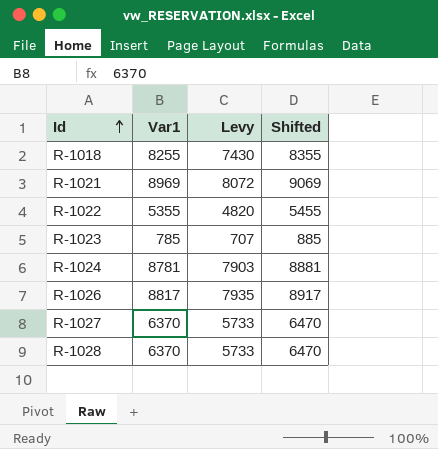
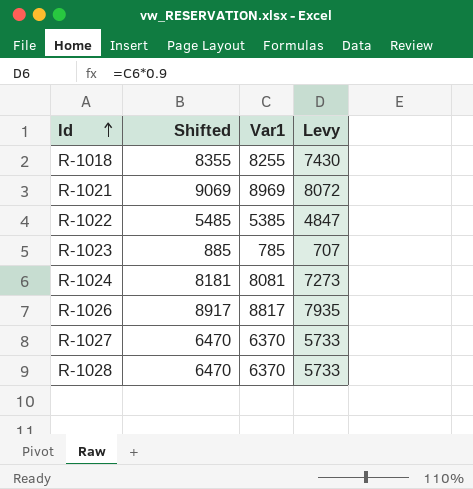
column Shifted | position: 4 -> 2
R-1022 | Shifted: 5455 -> 5485
R-1022 | Var1: 5355 -> 5385
R-1022 | Levy: 4820 -> 4847
R-1024 | Shifted: 8881 -> 8181
R-1024 | Var1: 8781 -> 8081
R-1024 | Levy: 7903 -> 7273

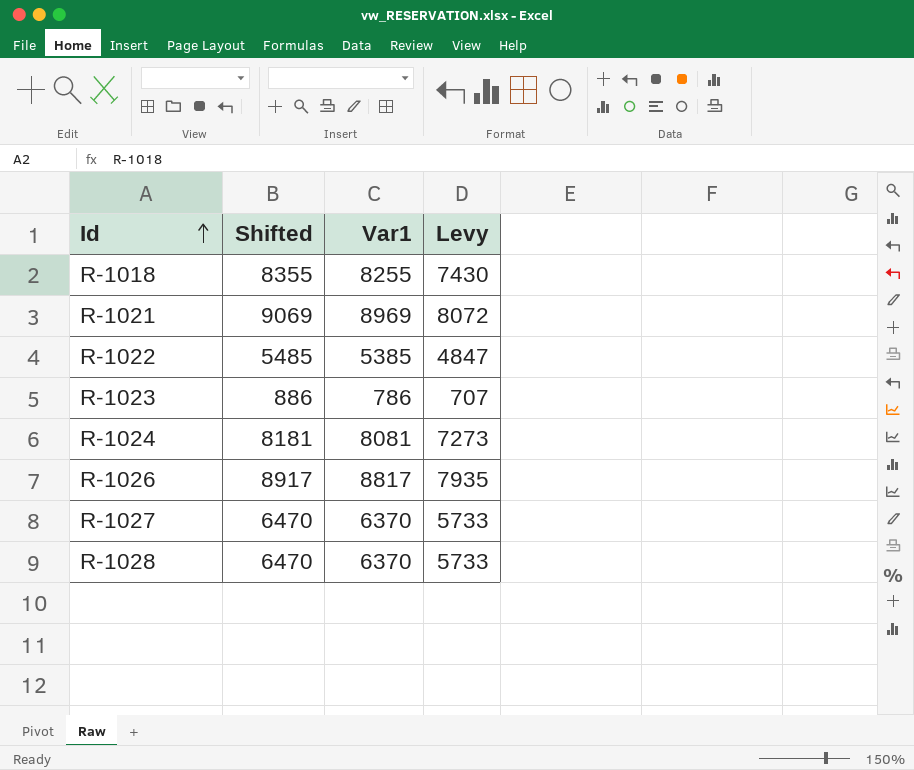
R-1023 | Shifted: 885 -> 886
R-1023 | Var1: 785 -> 786

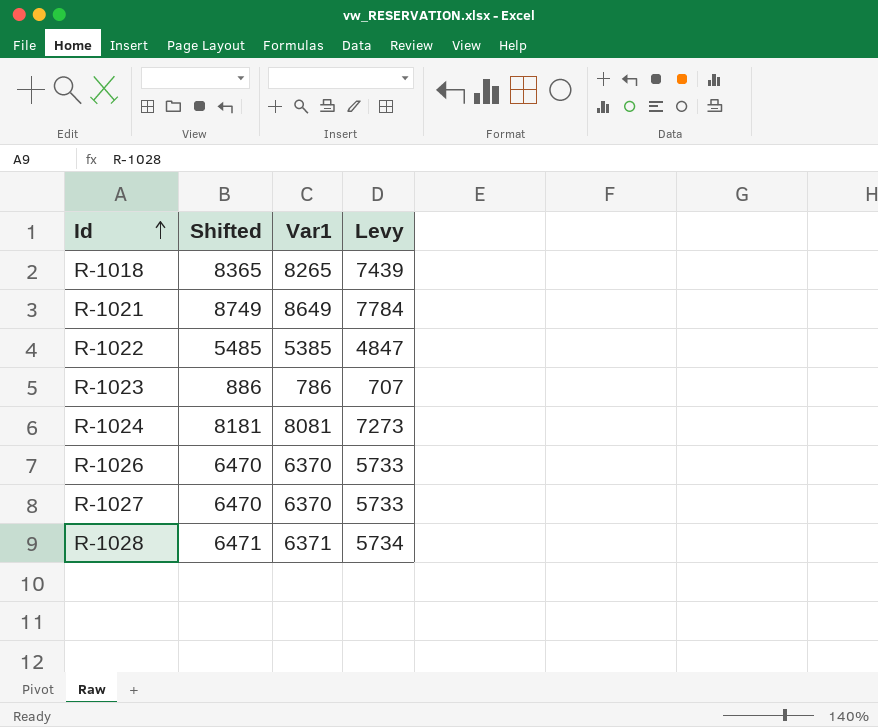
R-1018 | Shifted: 8355 -> 8365
R-1018 | Var1: 8255 -> 8265
R-1018 | Levy: 7430 -> 7439
R-1021 | Shifted: 9069 -> 8749
R-1021 | Var1: 8969 -> 8649
R-1021 | Levy: 8072 -> 7784
R-1026 | Shifted: 8917 -> 6470
R-1026 | Var1: 8817 -> 6370
R-1026 | Levy: 7935 -> 5733
R-1028 | Shifted: 6470 -> 6471
R-1028 | Var1: 6370 -> 6371
R-1028 | Levy: 5733 -> 5734

